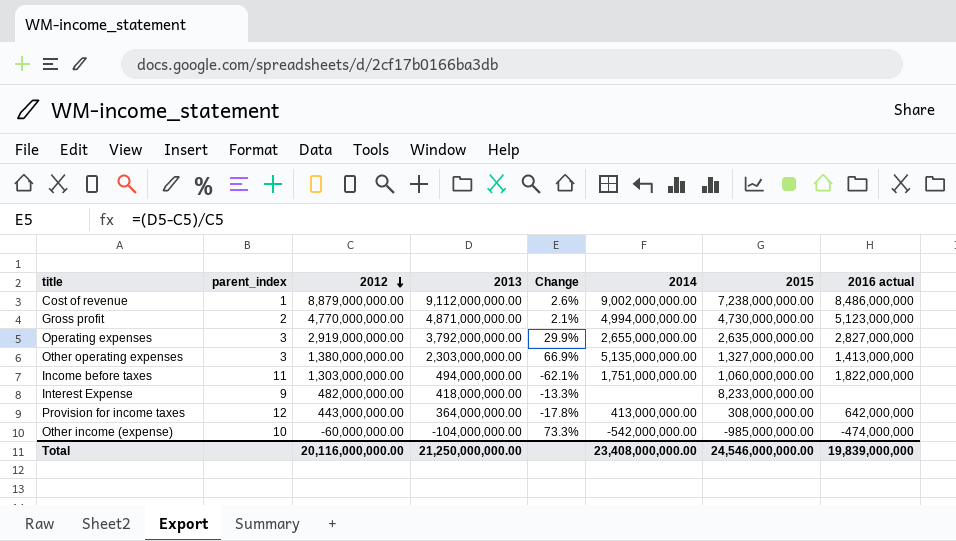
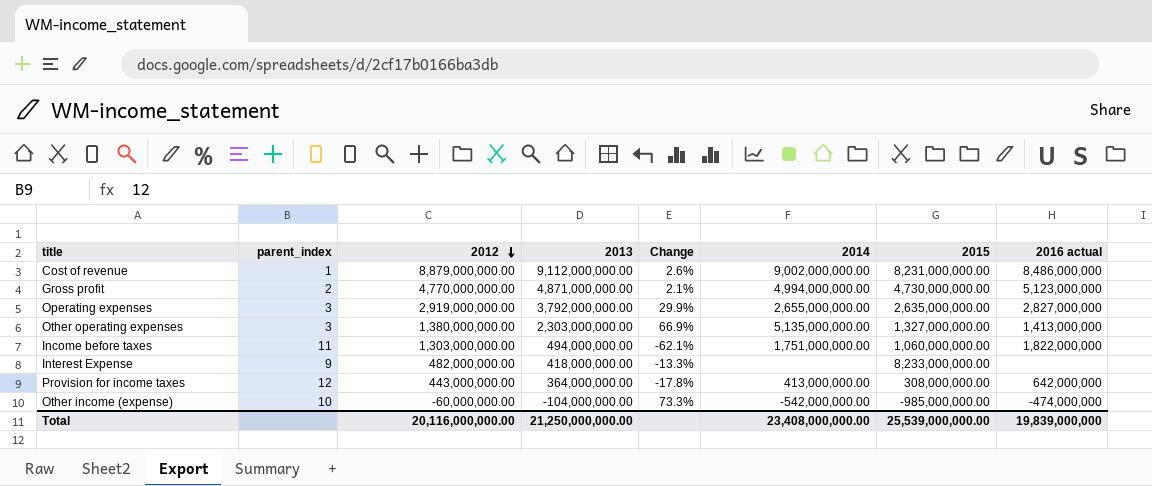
Cost of revenue | 2015: 7,238,000,000.00 -> 8,231,000,000.00
Total | 2015: 24,546,000,000.00 -> 25,539,000,000.00

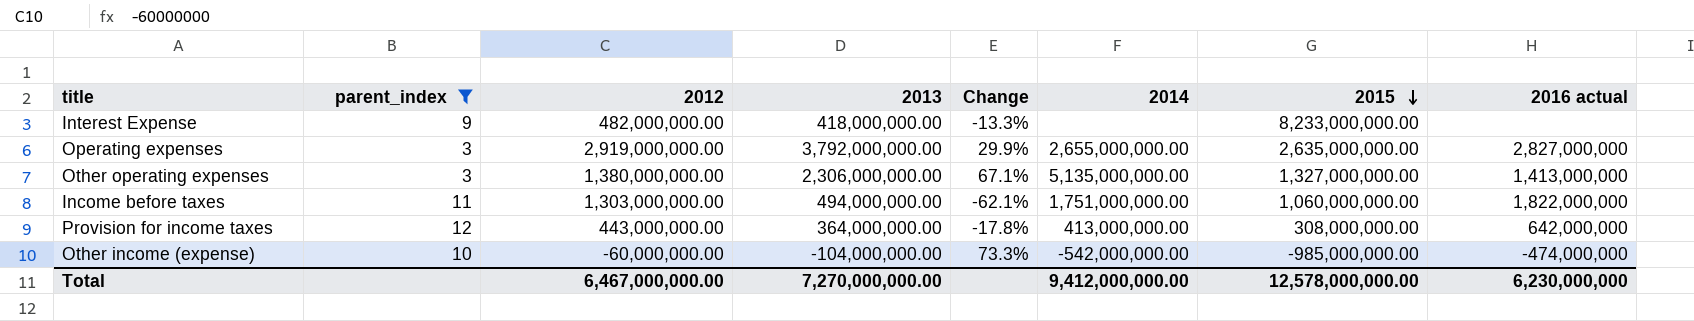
filter: none -> parent_index >= 3
row order: 2012 descending -> 2015 descending
Other operating expenses | 2013: 2,303,000,000.00 -> 2,306,000,000.00
Other operating expenses | Change: 66.9% -> 67.1%
Total | 2012: 20,116,000,000.00 -> 6,467,000,000.00
Total | 2013: 21,250,000,000.00 -> 7,270,000,000.00
Total | 2014: 23,408,000,000.00 -> 9,412,000,000.00
Total | 2015: 25,539,000,000.00 -> 12,578,000,000.00
Total | 2016 actual: 19,839,000,000 -> 6,230,000,000

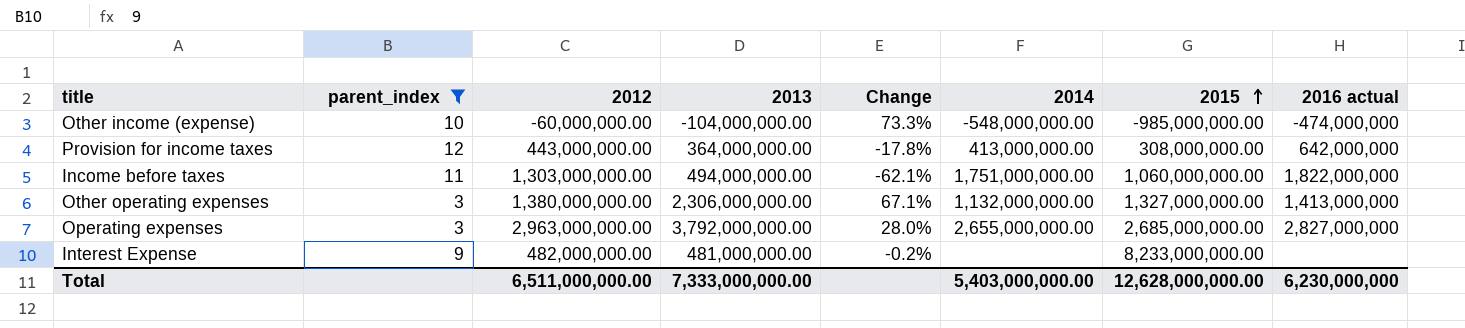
row order: 2015 descending -> 2015 ascending
Other income (expense) | 2014: -542,000,000.00 -> -548,000,000.00
Other operating expenses | 2014: 5,135,000,000.00 -> 1,132,000,000.00
Operating expenses | 2012: 2,919,000,000.00 -> 2,963,000,000.00
Operating expenses | Change: 29.9% -> 28.0%
Operating expenses | 2015: 2,635,000,000.00 -> 2,685,000,000.00
Interest Expense | 2013: 418,000,000.00 -> 481,000,000.00
Interest Expense | Change: -13.3% -> -0.2%
Total | 2012: 6,467,000,000.00 -> 6,511,000,000.00
Total | 2013: 7,270,000,000.00 -> 7,333,000,000.00
Total | 2014: 9,412,000,000.00 -> 5,403,000,000.00
Total | 2015: 12,578,000,000.00 -> 12,628,000,000.00

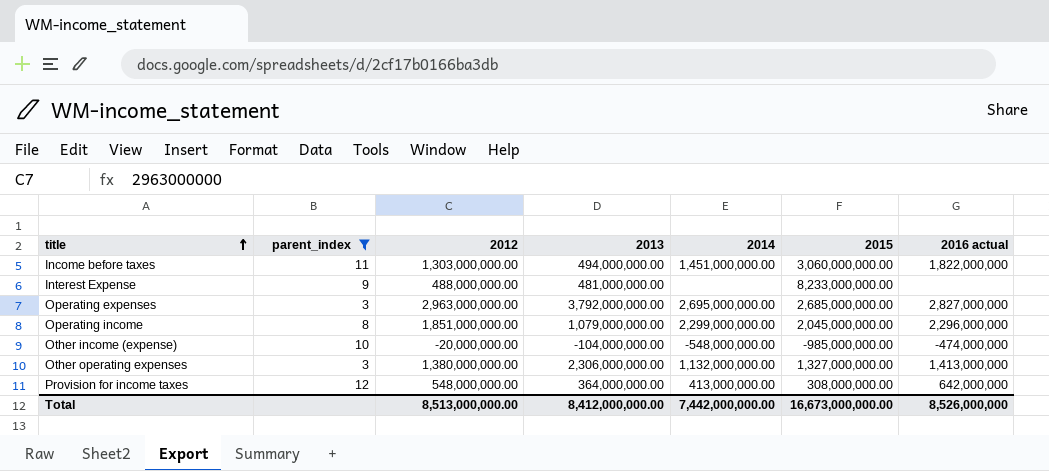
row order: 2015 ascending -> title ascending
column Change | formula: ([2013] - [2012]) / [2012] -> none
Income before taxes | 2014: 1,751,000,000.00 -> 1,451,000,000.00
Income before taxes | 2015: 1,060,000,000.00 -> 3,060,000,000.00
Interest Expense | 2012: 482,000,000.00 -> 488,000,000.00
Operating expenses | 2014: 2,655,000,000.00 -> 2,695,000,000.00
row Operating income: none -> 8 | 1,851,000,000.00 | 1,079,000,000.00 | 2,299,000,000.00 | 2,045,000,000.00 | 2,296,000,000
Other income (expense) | 2012: -60,000,000.00 -> -20,000,000.00
Provision for income taxes | 2012: 443,000,000.00 -> 548,000,000.00
Total | 2012: 6,511,000,000.00 -> 8,513,000,000.00
Total | 2013: 7,333,000,000.00 -> 8,412,000,000.00
Total | 2014: 5,403,000,000.00 -> 7,442,000,000.00
Total | 2015: 12,628,000,000.00 -> 16,673,000,000.00
Total | 2016 actual: 6,230,000,000 -> 8,526,000,000

